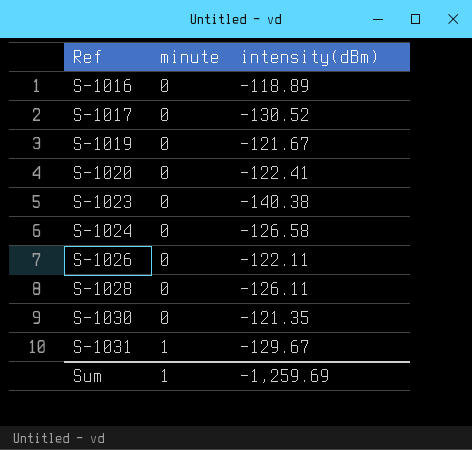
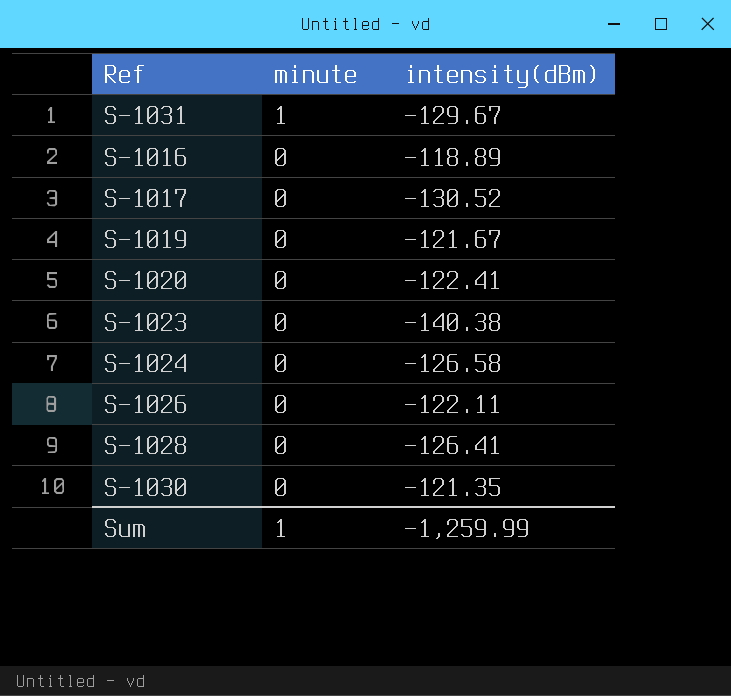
row order: Ref ascending -> minute descending
S-1028 | intensity(dBm): -126.11 -> -126.41
Sum | intensity(dBm): -1,259.69 -> -1,259.99

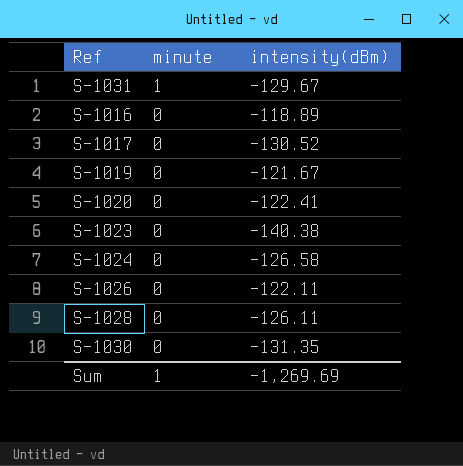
S-1028 | intensity(dBm): -126.41 -> -126.11
S-1030 | intensity(dBm): -121.35 -> -131.35
Sum | intensity(dBm): -1,259.99 -> -1,269.69

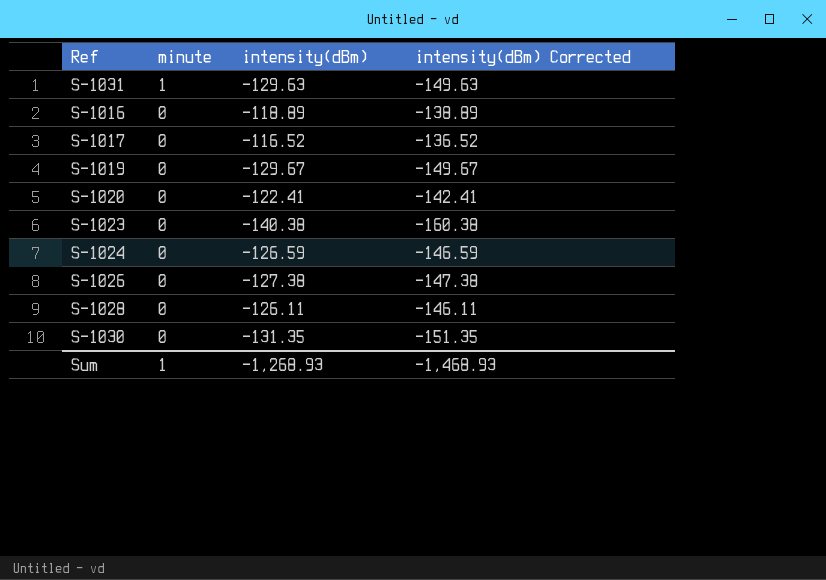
column intensity(dBm) Corrected | formula: none -> [intensity(dBm)] - 20
S-1031 | intensity(dBm): -129.67 -> -129.63
S-1017 | intensity(dBm): -130.52 -> -116.52
S-1019 | intensity(dBm): -121.67 -> -129.67
S-1024 | intensity(dBm): -126.58 -> -126.59
S-1026 | intensity(dBm): -122.11 -> -127.38
Sum | intensity(dBm): -1,269.69 -> -1,268.93

